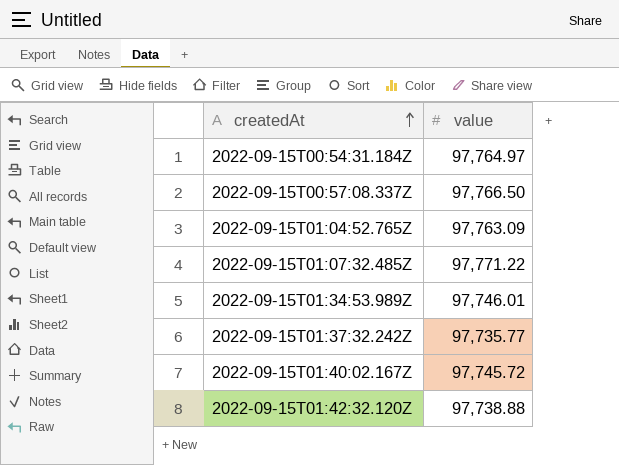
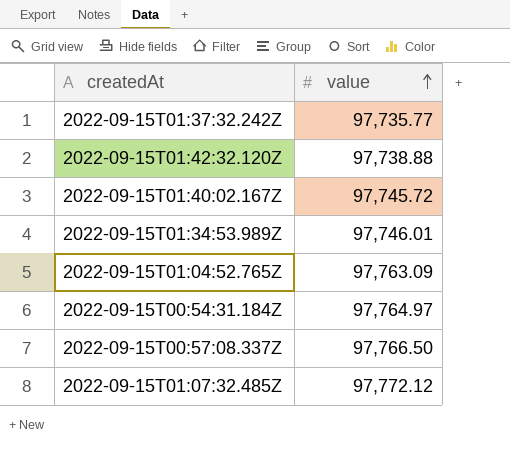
row order: createdAt ascending -> value ascending
2022-09-15T01:07:32.485Z | value: 97,771.22 -> 97,772.12

